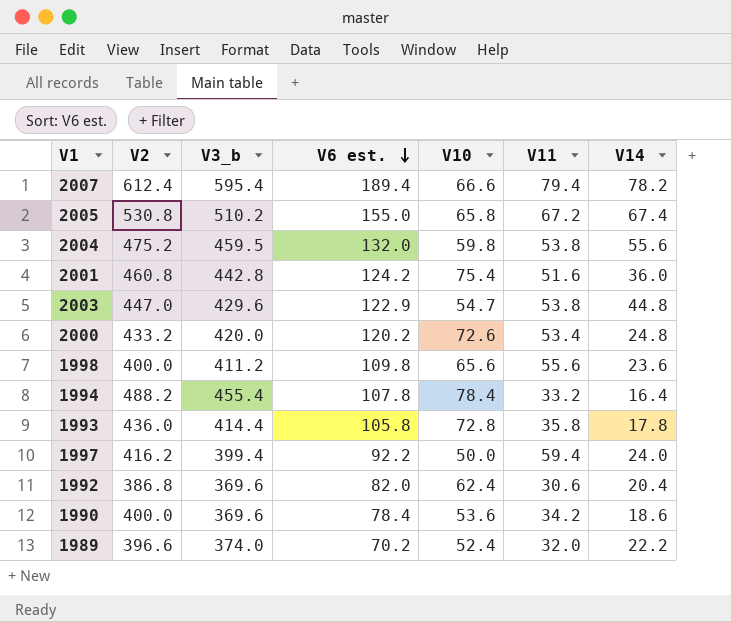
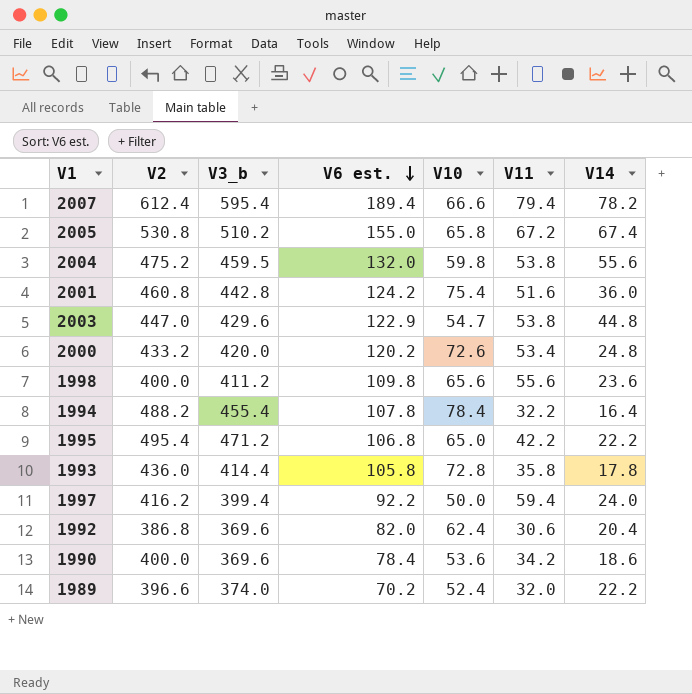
1994 | V11: 33.2 -> 32.2
row 1995: none -> 495.4 | 471.2 | 106.8 | 65.0 | 42.2 | 22.2

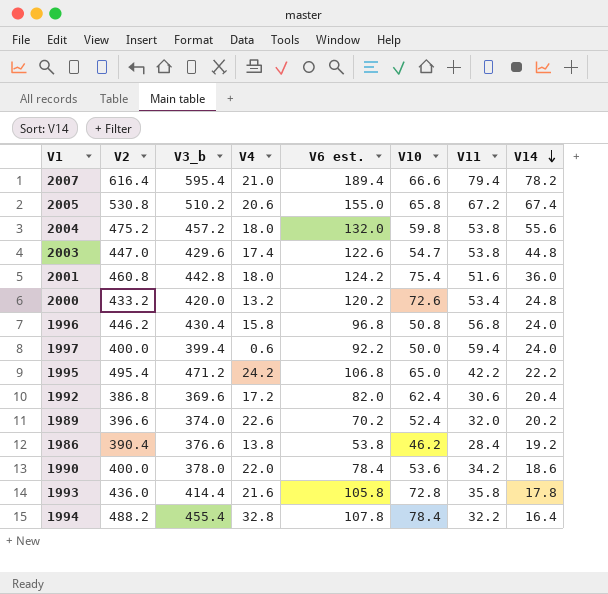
row order: V6 est. descending -> V14 descending
column V4 | formula: none -> [V2] - [V3_b]
row 1998: 400.0 | 411.2 | 109.8 | 65.6 | 55.6 | 23.6 -> none
2007 | V2: 612.4 -> 616.4
2004 | V3_b: 459.5 -> 457.2
2003 | V6 est.: 122.9 -> 122.6
row 1996: none -> 446.2 | 430.4 | 15.8 | 96.8 | 50.8 | 56.8 | 24.0
1997 | V2: 416.2 -> 400.0
1989 | V14: 22.2 -> 20.2
row 1986: none -> 390.4 | 376.6 | 13.8 | 53.8 | 46.2 | 28.4 | 19.2
1990 | V3_b: 369.6 -> 378.0

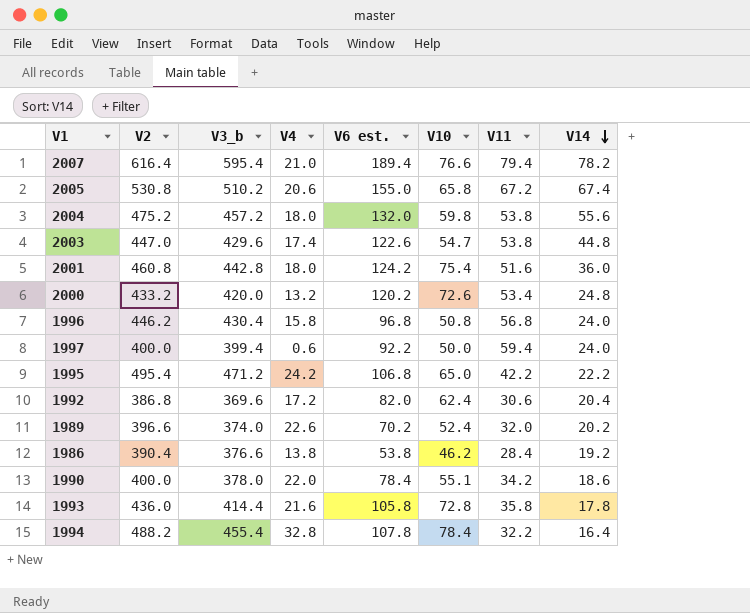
2007 | V10: 66.6 -> 76.6
1990 | V10: 53.6 -> 55.1

